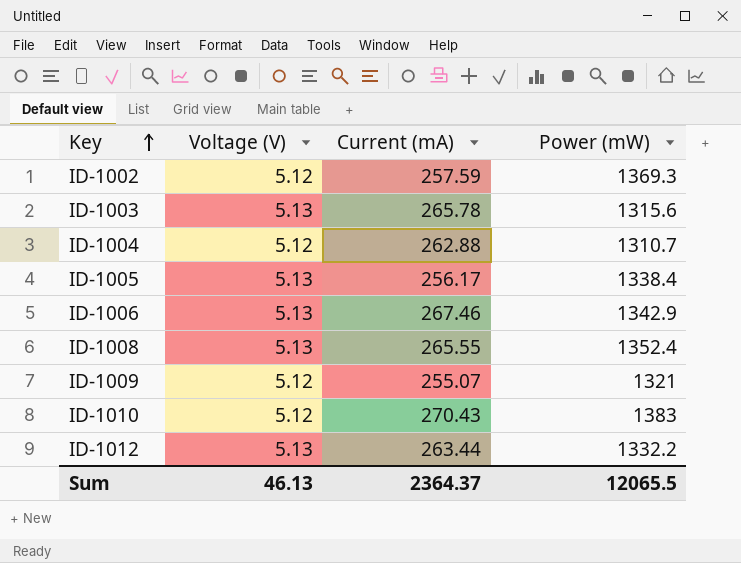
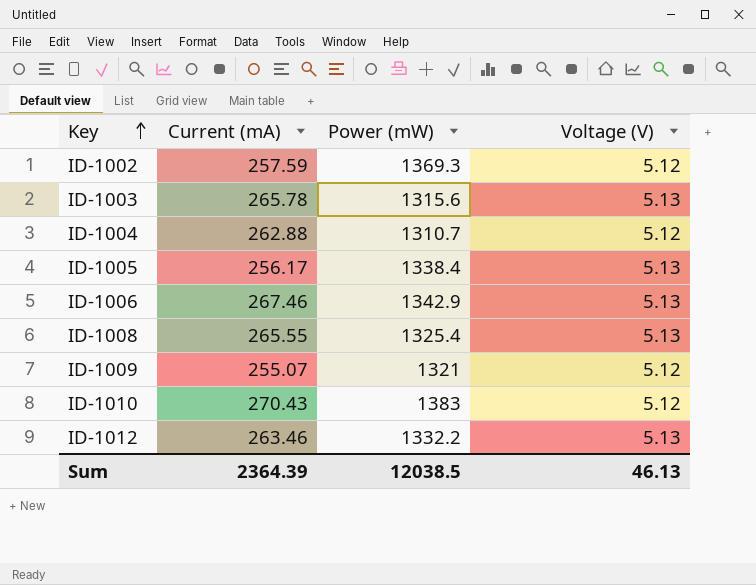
column Voltage (V) | position: 2 -> 4
ID-1008 | Power (mW): 1352.4 -> 1325.4
ID-1012 | Current (mA): 263.44 -> 263.46
Sum | Current (mA): 2364.37 -> 2364.39
Sum | Power (mW): 12065.5 -> 12038.5

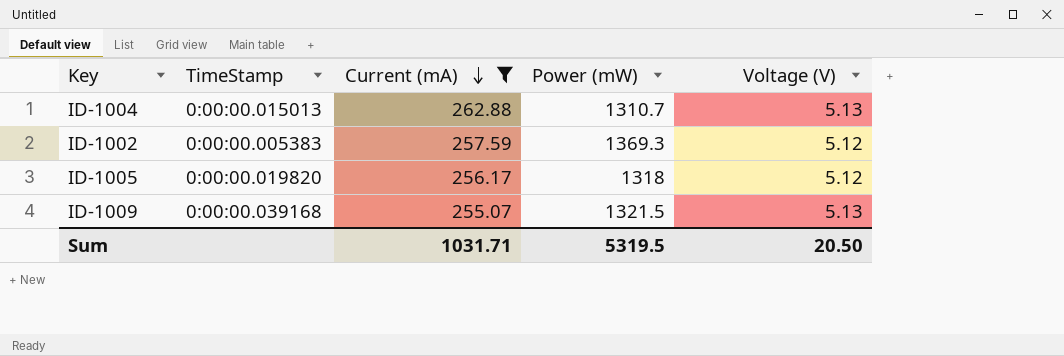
filter: none -> Current (mA) <= 262.88
row order: Key ascending -> Current (mA) descending
column TimeStamp | position: none -> 2
ID-1004 | Voltage (V): 5.12 -> 5.13
ID-1005 | Power (mW): 1338.4 -> 1318
ID-1005 | Voltage (V): 5.13 -> 5.12
ID-1009 | Power (mW): 1321 -> 1321.5
ID-1009 | Voltage (V): 5.12 -> 5.13
Sum | Current (mA): 2364.39 -> 1031.71
Sum | Power (mW): 12038.5 -> 5319.5
Sum | Voltage (V): 46.13 -> 20.50

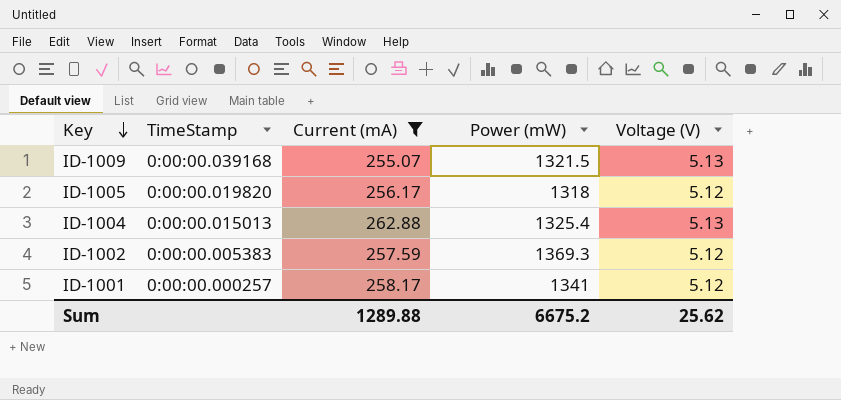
row order: Current (mA) descending -> Key descending
ID-1004 | Power (mW): 1310.7 -> 1325.4
row ID-1001: none -> 0:00:00.000257 | 258.17 | 1341 | 5.12
Sum | Current (mA): 1031.71 -> 1289.88
Sum | Power (mW): 5319.5 -> 6675.2
Sum | Voltage (V): 20.50 -> 25.62

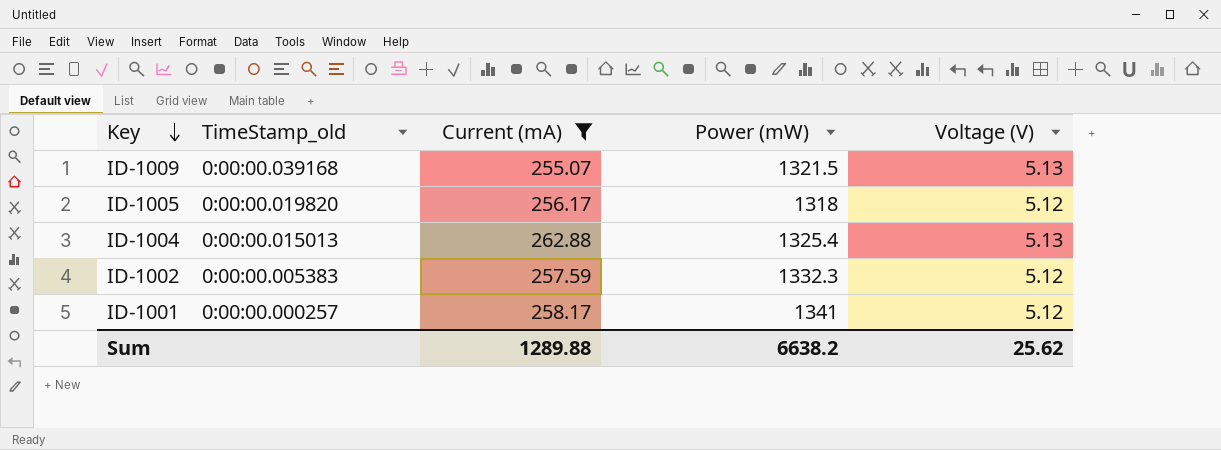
column name: TimeStamp -> TimeStamp_old
ID-1002 | Power (mW): 1369.3 -> 1332.3
Sum | Power (mW): 6675.2 -> 6638.2

